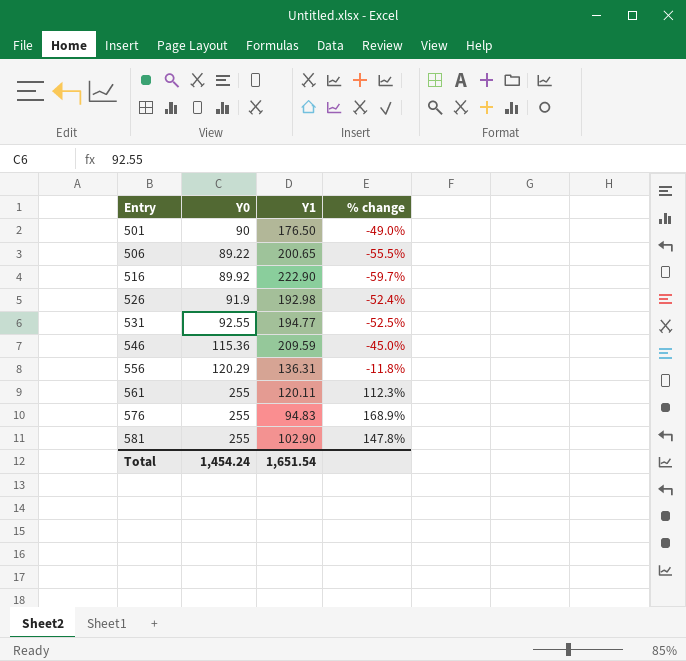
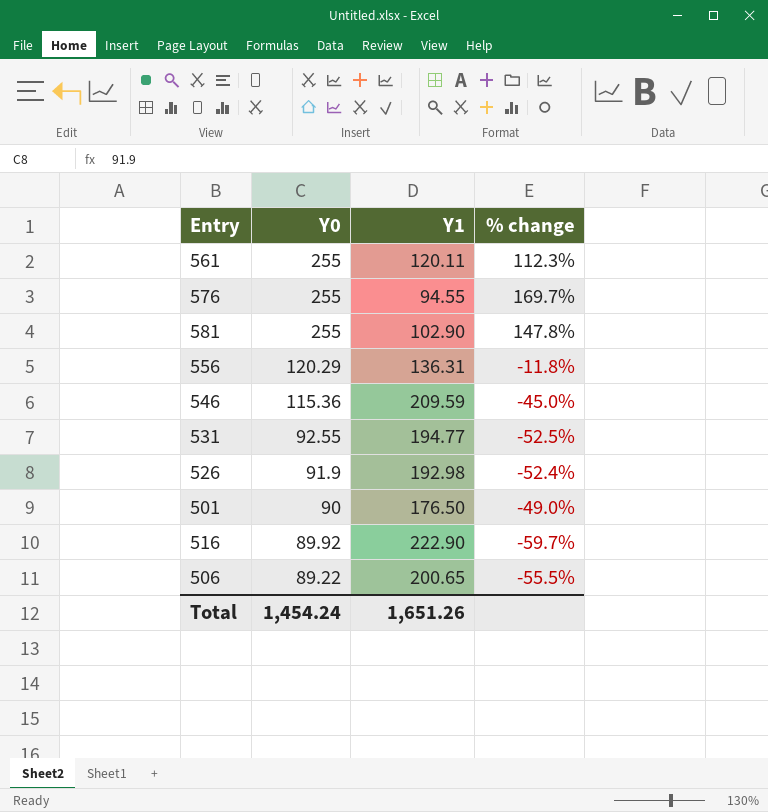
row order: Entry ascending -> Y0 descending
576 | Y1: 94.83 -> 94.55
576 | % change: 168.9% -> 169.7%
Total | Y1: 1,651.54 -> 1,651.26

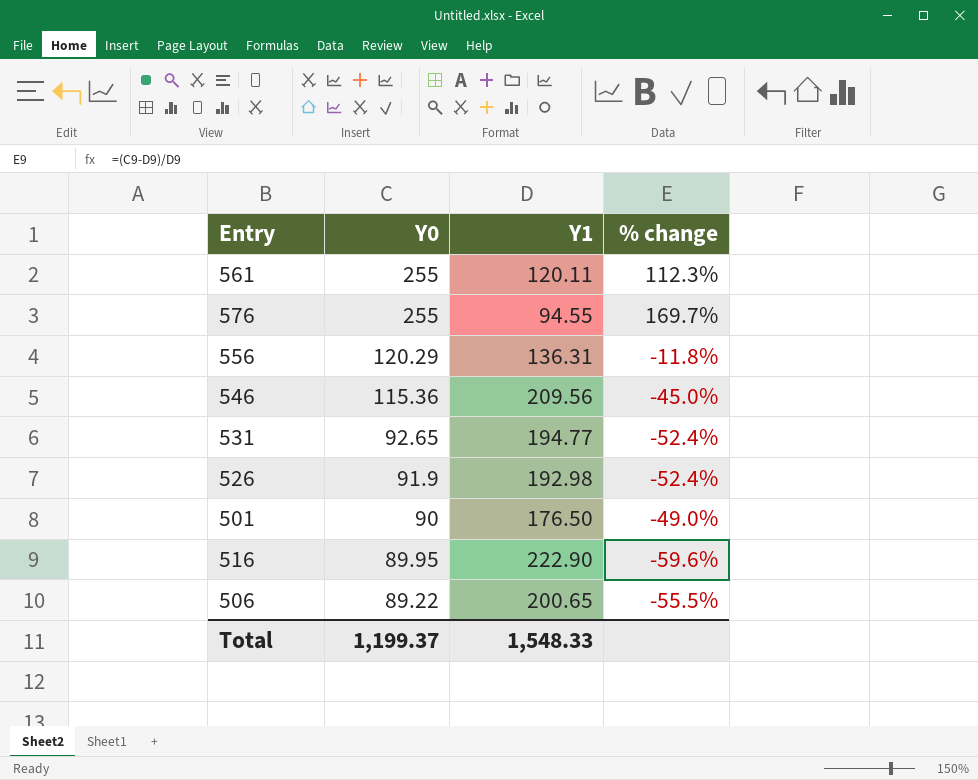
row 581: 255 | 102.90 | 147.8% -> none
546 | Y1: 209.59 -> 209.56
531 | Y0: 92.55 -> 92.65
531 | % change: -52.5% -> -52.4%
516 | Y0: 89.92 -> 89.95
516 | % change: -59.7% -> -59.6%
Total | Y0: 1,454.24 -> 1,199.37
Total | Y1: 1,651.26 -> 1,548.33

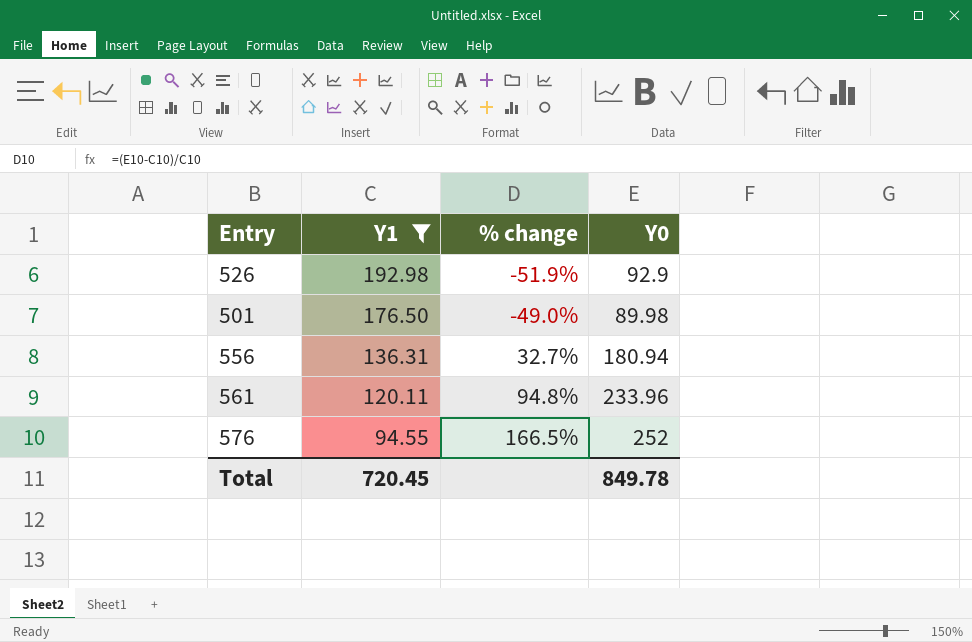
filter: none -> Y1 <= 192.98
row order: Y0 descending -> Y1 descending
column Y0 | position: 2 -> 4
526 | % change: -52.4% -> -51.9%
526 | Y0: 91.9 -> 92.9
501 | Y0: 90 -> 89.98
556 | % change: -11.8% -> 32.7%
556 | Y0: 120.29 -> 180.94
561 | % change: 112.3% -> 94.8%
561 | Y0: 255 -> 233.96
576 | % change: 169.7% -> 166.5%
576 | Y0: 255 -> 252
Total | Y1: 1,548.33 -> 720.45
Total | Y0: 1,199.37 -> 849.78

